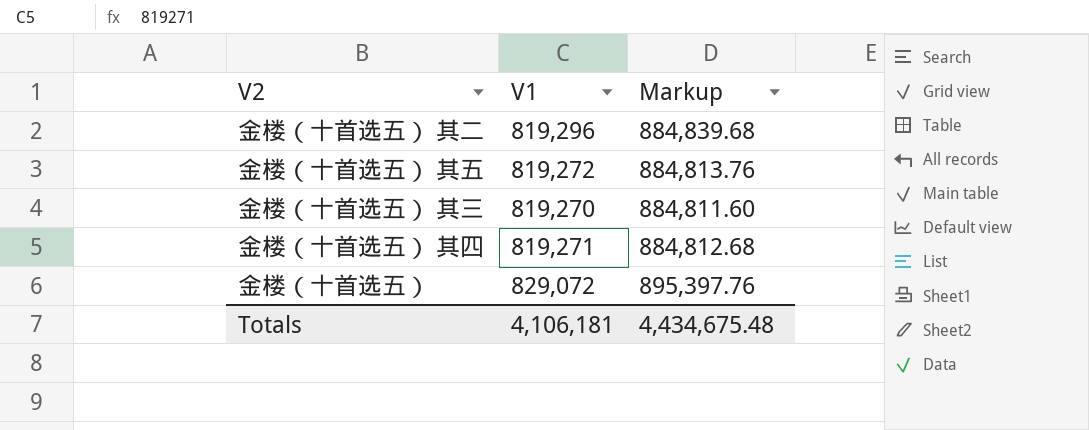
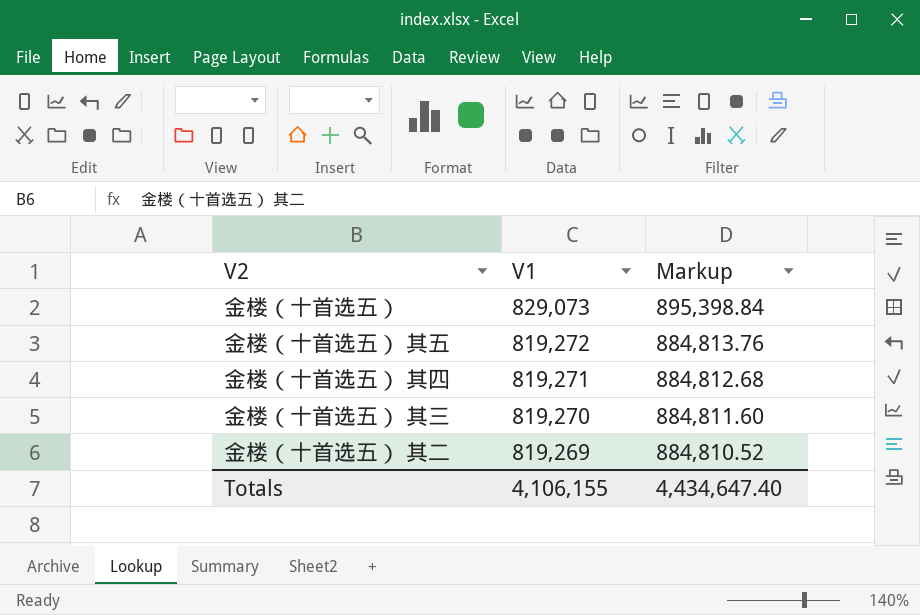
row order: none -> V1 descending
金楼（十首选五） | V1: 829,072 -> 829,073
金楼（十首选五） | Markup: 895,397.76 -> 895,398.84
金楼（十首选五） 其二 | V1: 819,296 -> 819,269
金楼（十首选五） 其二 | Markup: 884,839.68 -> 884,810.52
Totals | V1: 4,106,181 -> 4,106,155
Totals | Markup: 4,434,675.48 -> 4,434,647.40

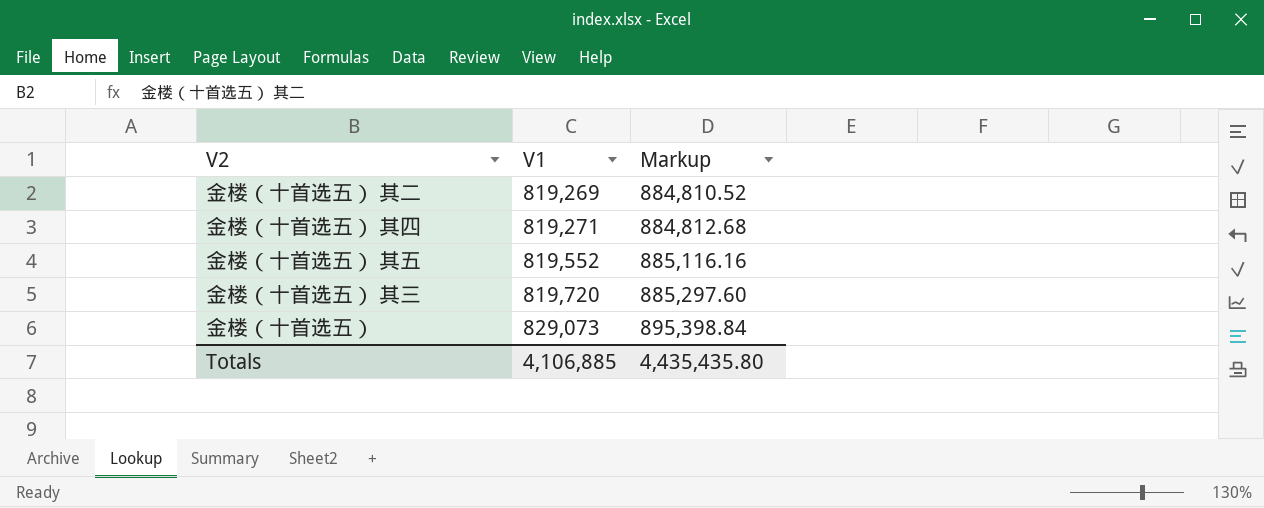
row order: V1 descending -> V1 ascending
金楼（十首选五） 其五 | V1: 819,272 -> 819,552
金楼（十首选五） 其五 | Markup: 884,813.76 -> 885,116.16
金楼（十首选五） 其三 | V1: 819,270 -> 819,720
金楼（十首选五） 其三 | Markup: 884,811.60 -> 885,297.60
Totals | V1: 4,106,155 -> 4,106,885
Totals | Markup: 4,434,647.40 -> 4,435,435.80

